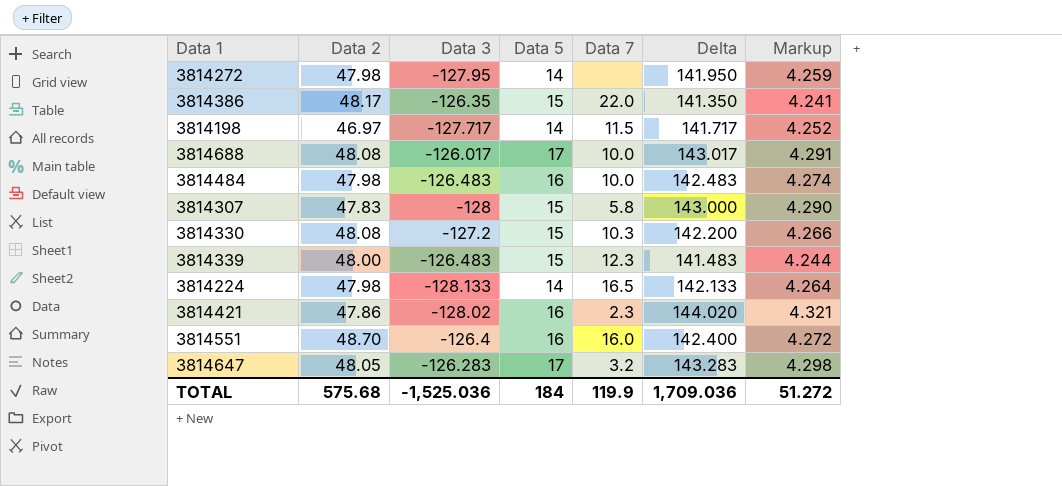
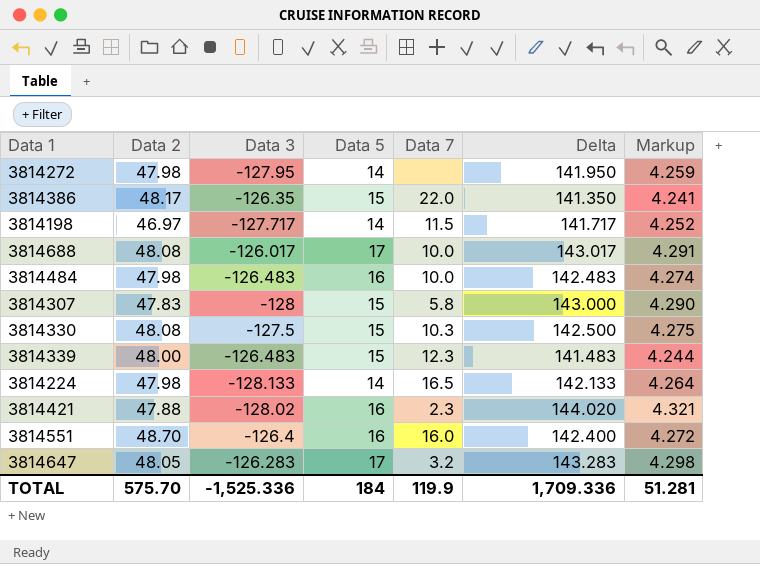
3814330 | Data 3: -127.2 -> -127.5
3814330 | Delta: 142.200 -> 142.500
3814330 | Markup: 4.266 -> 4.275
3814421 | Data 2: 47.86 -> 47.88
TOTAL | Data 2: 575.68 -> 575.70
TOTAL | Data 3: -1,525.036 -> -1,525.336
TOTAL | Delta: 1,709.036 -> 1,709.336
TOTAL | Markup: 51.272 -> 51.281

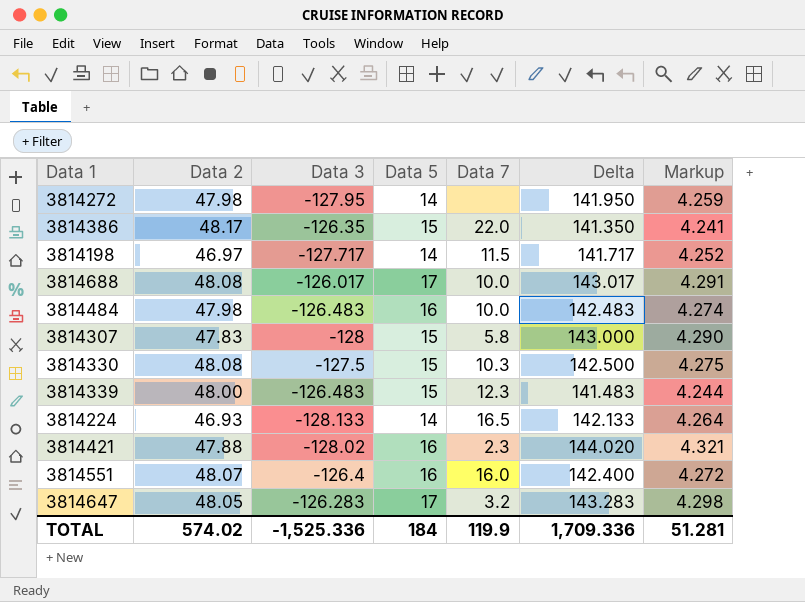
3814224 | Data 2: 47.98 -> 46.93
3814551 | Data 2: 48.70 -> 48.07
TOTAL | Data 2: 575.70 -> 574.02

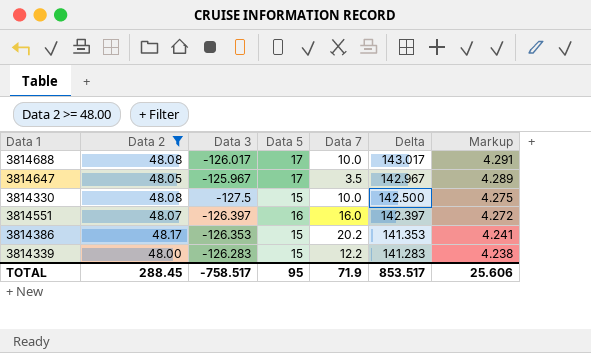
filter: none -> Data 2 >= 48.00
row order: none -> Delta descending
3814647 | Data 3: -126.283 -> -125.967
3814647 | Data 7: 3.2 -> 3.5
3814647 | Delta: 143.283 -> 142.967
3814647 | Markup: 4.298 -> 4.289
3814330 | Data 7: 10.3 -> 10.0
3814551 | Data 3: -126.4 -> -126.397
3814551 | Delta: 142.400 -> 142.397
3814386 | Data 3: -126.35 -> -126.353
3814386 | Data 7: 22.0 -> 20.2
3814386 | Delta: 141.350 -> 141.353
3814339 | Data 3: -126.483 -> -126.283
3814339 | Data 7: 12.3 -> 12.2
3814339 | Delta: 141.483 -> 141.283
3814339 | Markup: 4.244 -> 4.238
TOTAL | Data 2: 574.02 -> 288.45
TOTAL | Data 3: -1,525.336 -> -758.517
TOTAL | Data 5: 184 -> 95
TOTAL | Data 7: 119.9 -> 71.9
TOTAL | Delta: 1,709.336 -> 853.517
TOTAL | Markup: 51.281 -> 25.606

